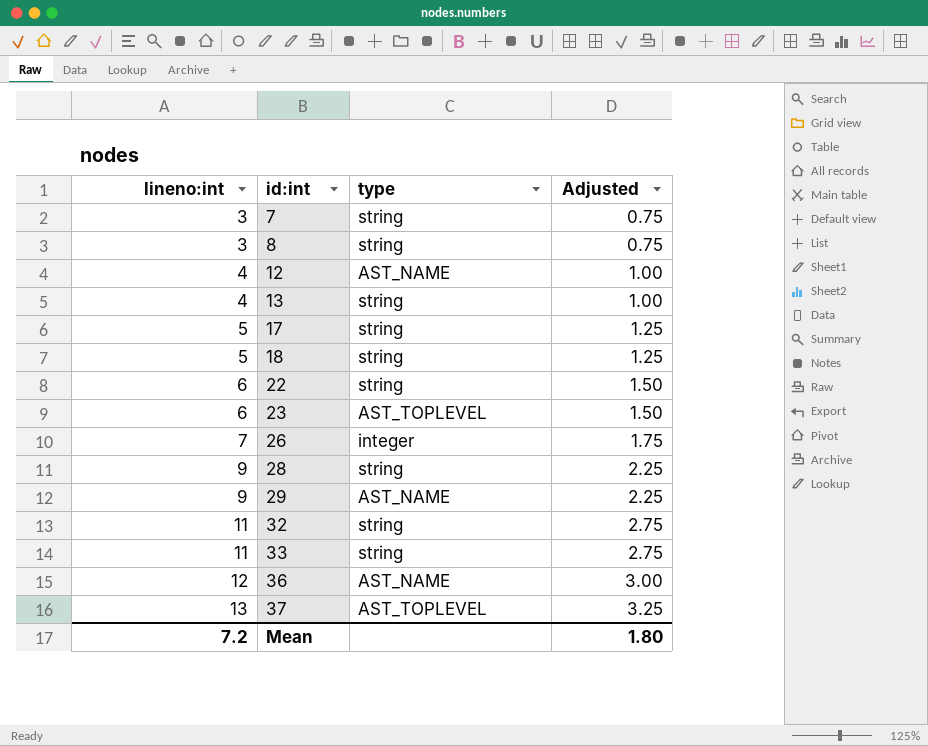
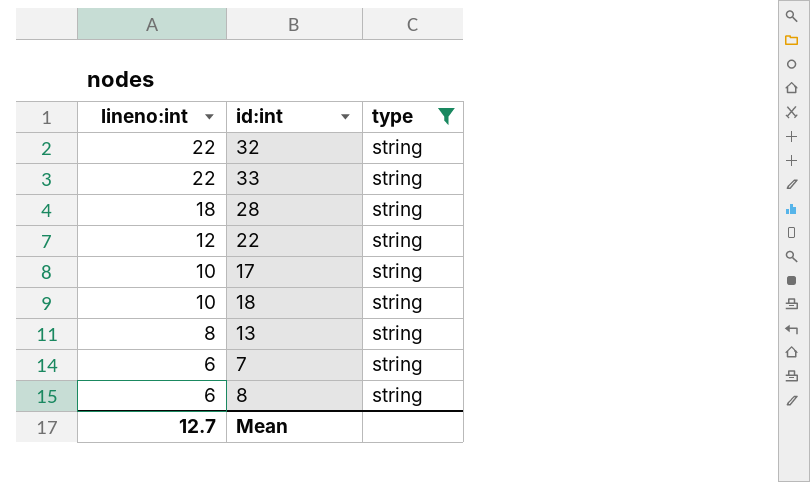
filter: none -> type = string
row order: lineno:int ascending -> lineno:int descending
column Adjusted | formula: [lineno:int] * 0.25 -> none
32 | lineno:int: 11 -> 22
33 | lineno:int: 11 -> 22
28 | lineno:int: 9 -> 18
22 | lineno:int: 6 -> 12
17 | lineno:int: 5 -> 10
18 | lineno:int: 5 -> 10
13 | lineno:int: 4 -> 8
7 | lineno:int: 3 -> 6
8 | lineno:int: 3 -> 6
Mean | lineno:int: 7.2 -> 12.7

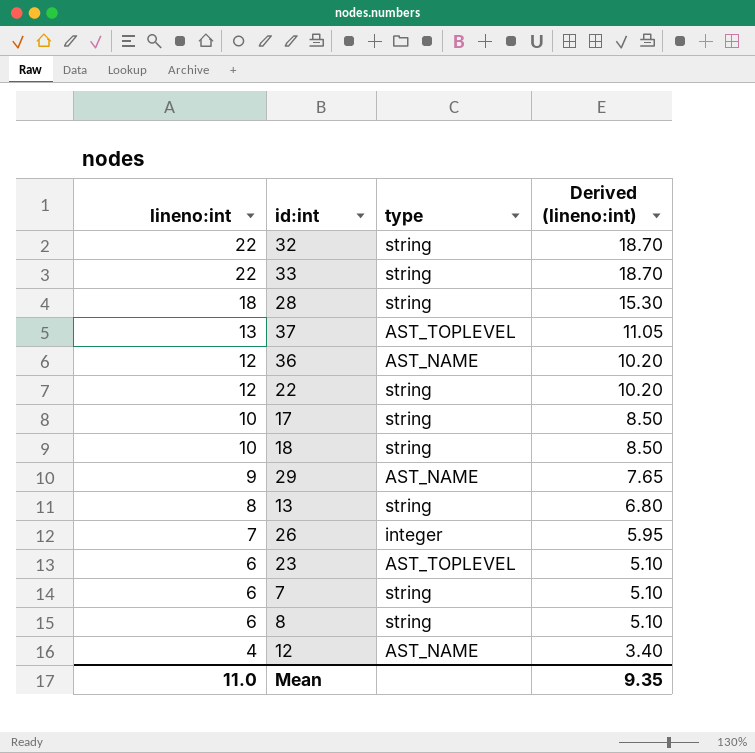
filter: type = string -> none
column Derived (lineno:int) | formula: none -> [lineno:int] * 0.85
Mean | lineno:int: 12.7 -> 11.0

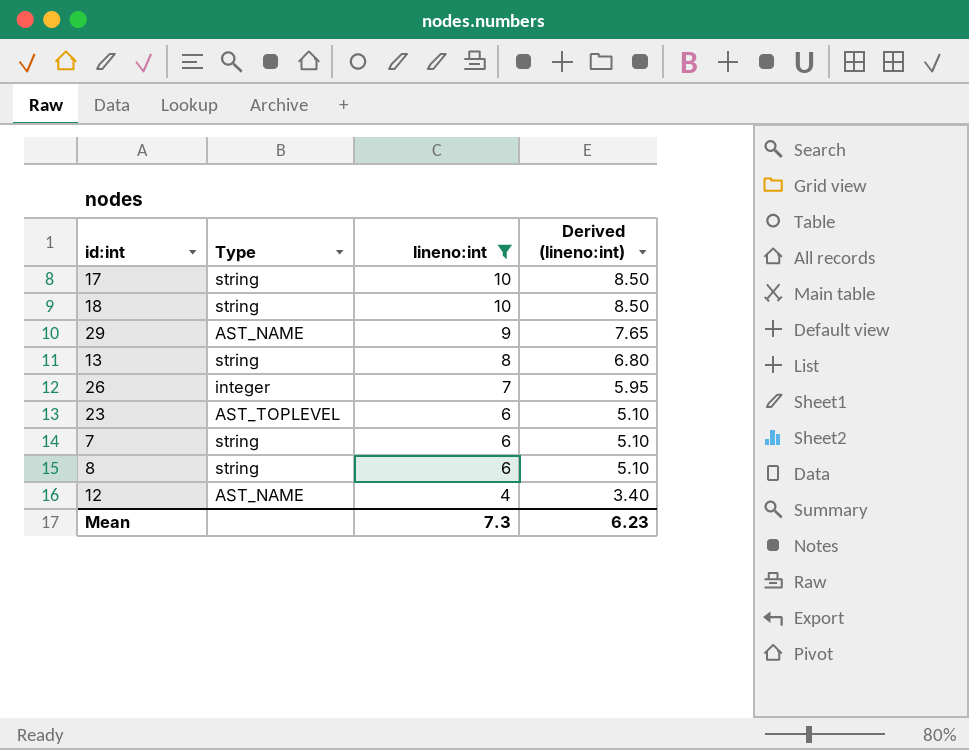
filter: none -> lineno:int <= 10
column name: type -> Type
column lineno:int | position: 1 -> 3
Mean | lineno:int: 11.0 -> 7.3
Mean | Derived (lineno:int): 9.35 -> 6.23

